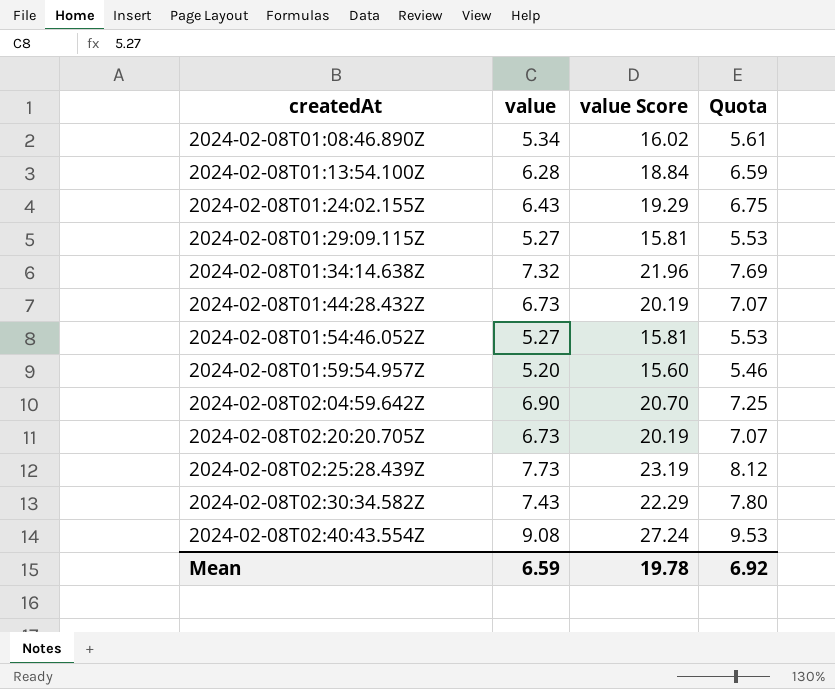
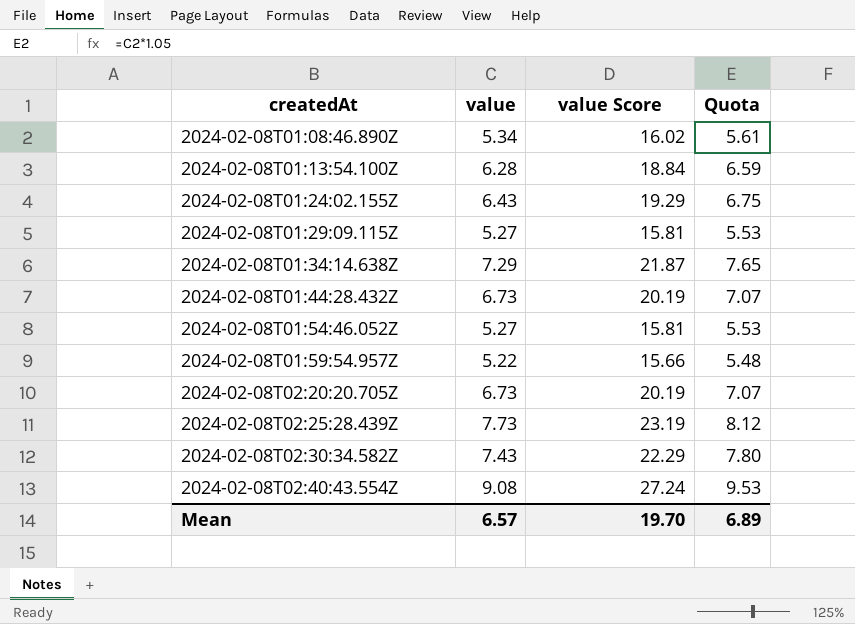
row 2024-02-08T02:04:59.642Z: 6.90 | 20.70 | 7.25 -> none
2024-02-08T01:34:14.638Z | value: 7.32 -> 7.29
2024-02-08T01:34:14.638Z | value Score: 21.96 -> 21.87
2024-02-08T01:34:14.638Z | Quota: 7.69 -> 7.65
2024-02-08T01:59:54.957Z | value: 5.20 -> 5.22
2024-02-08T01:59:54.957Z | value Score: 15.60 -> 15.66
2024-02-08T01:59:54.957Z | Quota: 5.46 -> 5.48
Mean | value: 6.59 -> 6.57
Mean | value Score: 19.78 -> 19.70
Mean | Quota: 6.92 -> 6.89

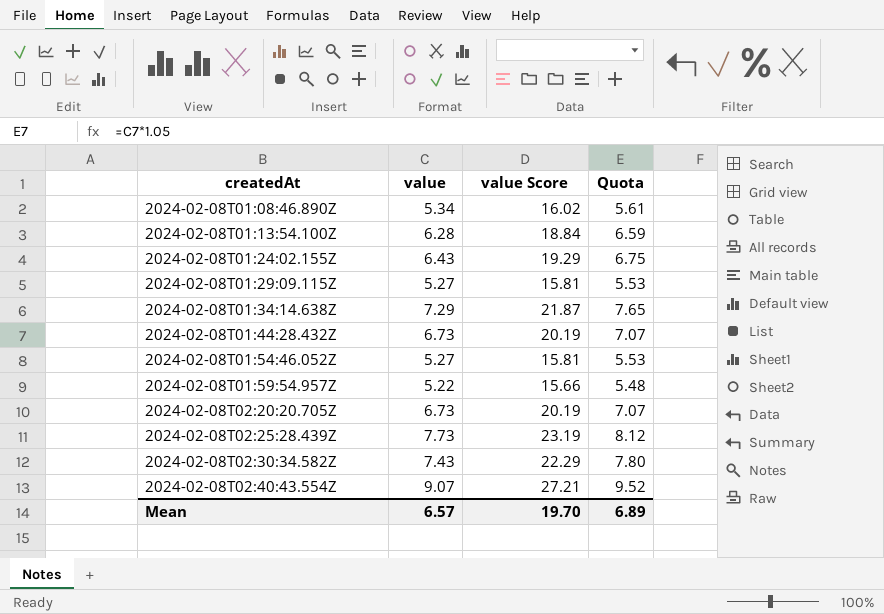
2024-02-08T02:40:43.554Z | value: 9.08 -> 9.07
2024-02-08T02:40:43.554Z | value Score: 27.24 -> 27.21
2024-02-08T02:40:43.554Z | Quota: 9.53 -> 9.52

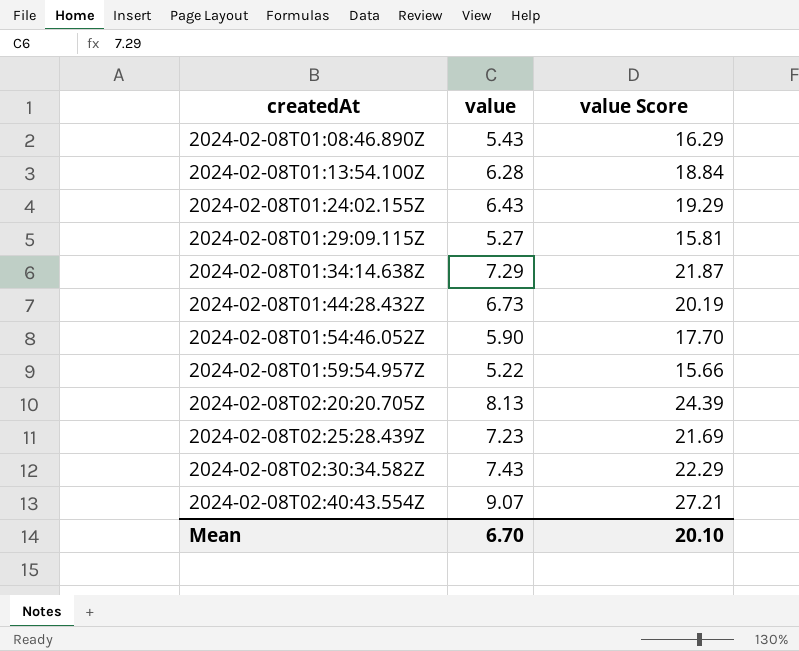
column Quota | formula: [value] * 1.05 -> none
2024-02-08T01:08:46.890Z | value: 5.34 -> 5.43
2024-02-08T01:08:46.890Z | value Score: 16.02 -> 16.29
2024-02-08T01:54:46.052Z | value: 5.27 -> 5.90
2024-02-08T01:54:46.052Z | value Score: 15.81 -> 17.70
2024-02-08T02:20:20.705Z | value: 6.73 -> 8.13
2024-02-08T02:20:20.705Z | value Score: 20.19 -> 24.39
2024-02-08T02:25:28.439Z | value: 7.73 -> 7.23
2024-02-08T02:25:28.439Z | value Score: 23.19 -> 21.69
Mean | value: 6.57 -> 6.70
Mean | value Score: 19.70 -> 20.10

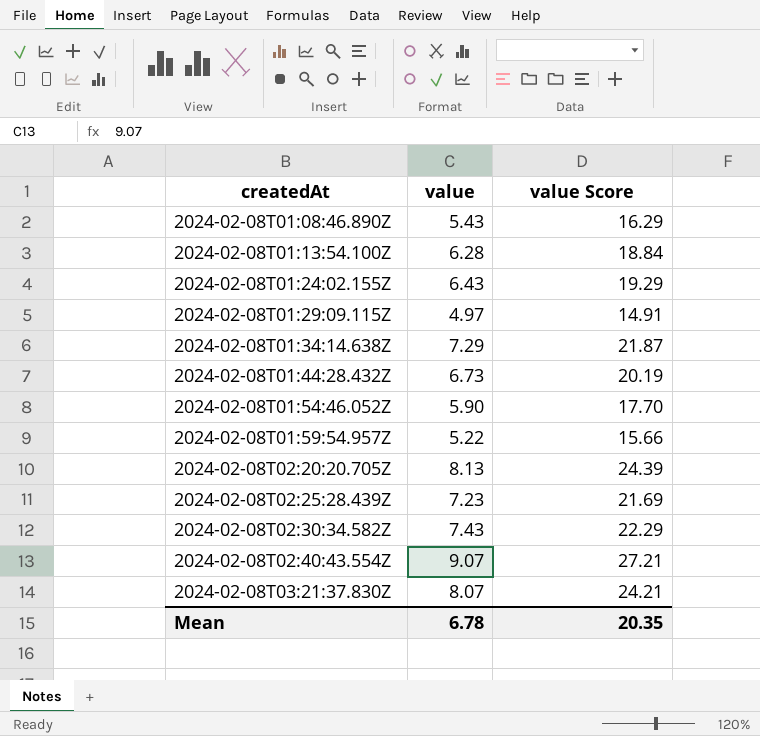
2024-02-08T01:29:09.115Z | value: 5.27 -> 4.97
2024-02-08T01:29:09.115Z | value Score: 15.81 -> 14.91
row 2024-02-08T03:21:37.830Z: none -> 8.07 | 24.21
Mean | value: 6.70 -> 6.78
Mean | value Score: 20.10 -> 20.35

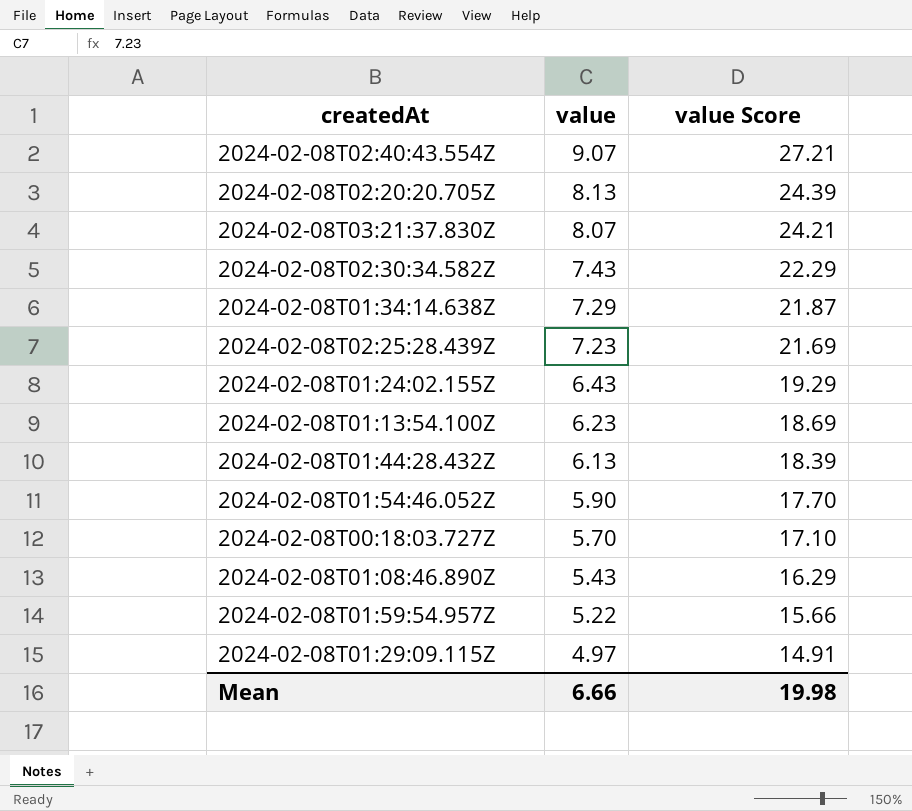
row order: createdAt ascending -> value descending
2024-02-08T01:13:54.100Z | value: 6.28 -> 6.23
2024-02-08T01:13:54.100Z | value Score: 18.84 -> 18.69
2024-02-08T01:44:28.432Z | value: 6.73 -> 6.13
2024-02-08T01:44:28.432Z | value Score: 20.19 -> 18.39
row 2024-02-08T00:18:03.727Z: none -> 5.70 | 17.10
Mean | value: 6.78 -> 6.66
Mean | value Score: 20.35 -> 19.98

